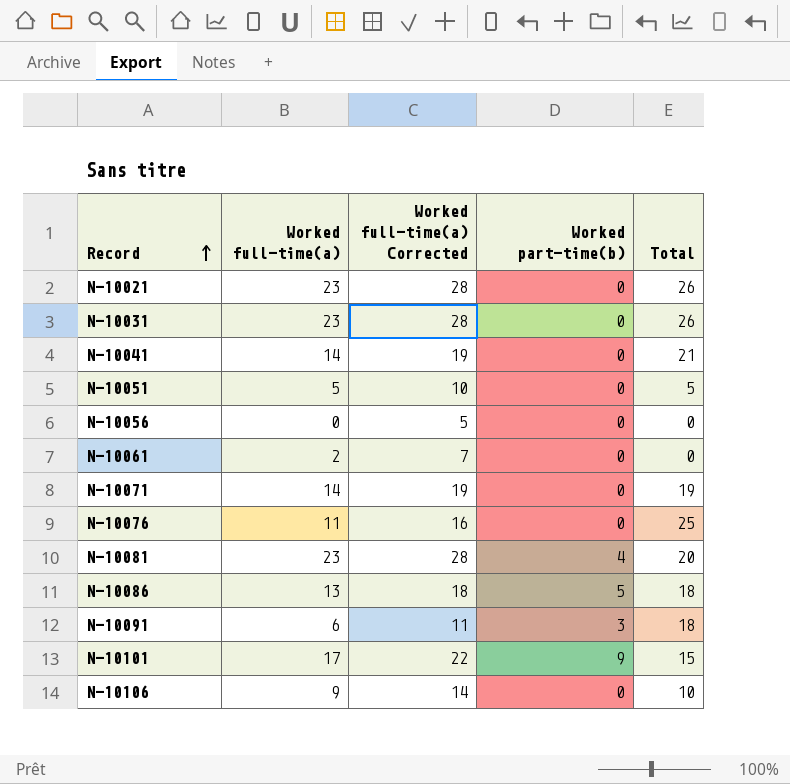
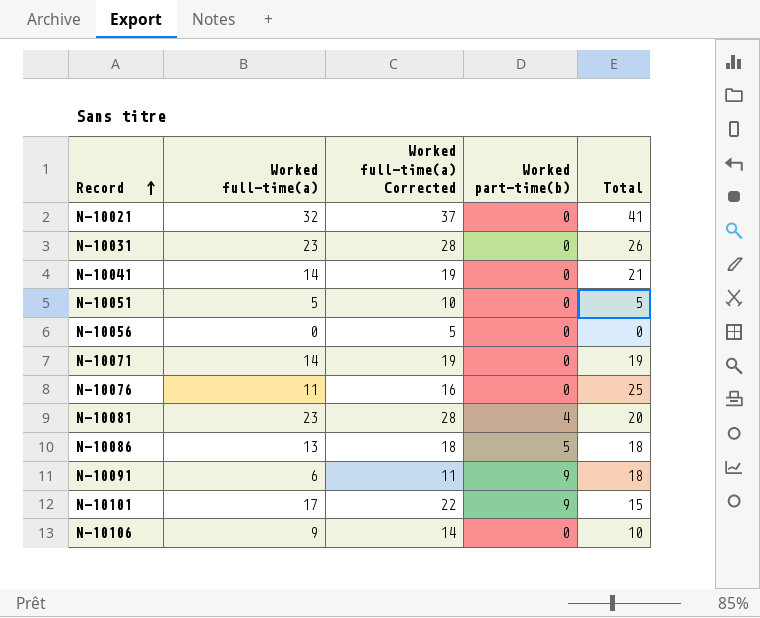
row N-10061: 2 | 7 | 0 | 0 -> none
N-10021 | Worked full-time(a): 23 -> 32
N-10021 | Worked full-time(a) Corrected: 28 -> 37
N-10021 | Total: 26 -> 41
N-10091 | Worked part-time(b): 3 -> 9

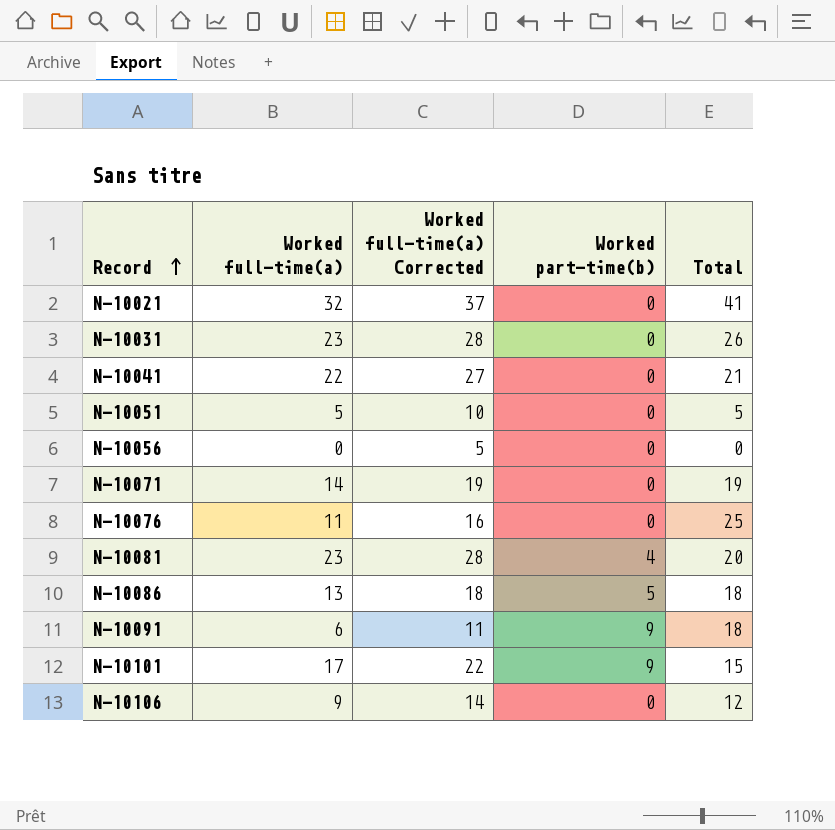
N-10041 | Worked full-time(a): 14 -> 22
N-10041 | Worked full-time(a) Corrected: 19 -> 27
N-10106 | Total: 10 -> 12

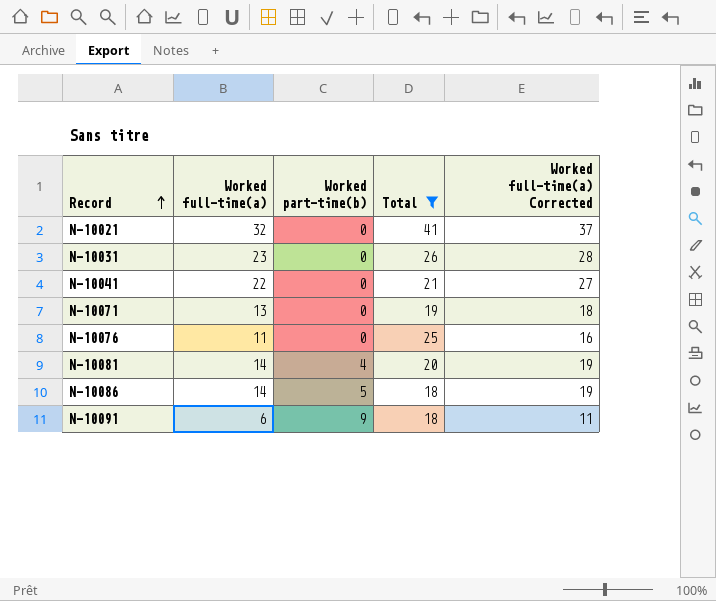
filter: none -> Total >= 18
column Worked full-time(a) Corrected | position: 3 -> 5
N-10071 | Worked full-time(a): 14 -> 13
N-10071 | Worked full-time(a) Corrected: 19 -> 18
N-10081 | Worked full-time(a): 23 -> 14
N-10081 | Worked full-time(a) Corrected: 28 -> 19
N-10086 | Worked full-time(a): 13 -> 14
N-10086 | Worked full-time(a) Corrected: 18 -> 19

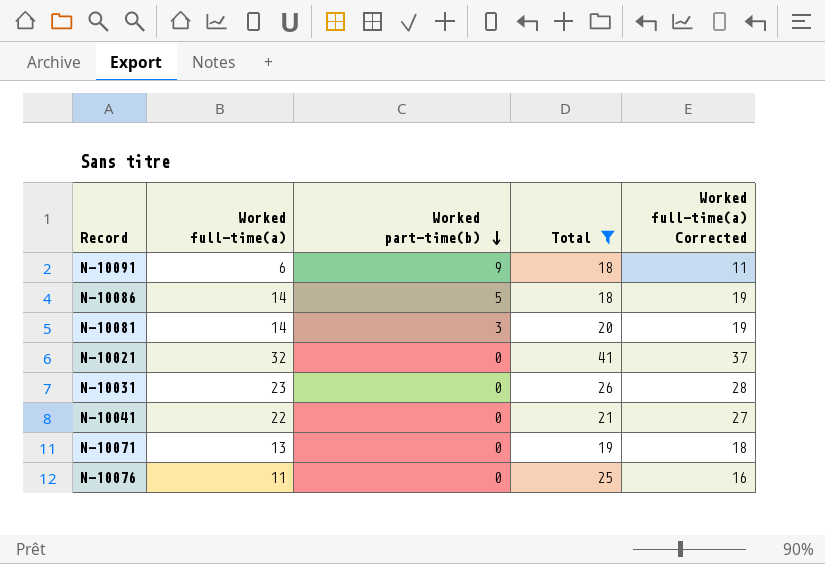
row order: Record ascending -> Worked part-time(b) descending
N-10081 | Worked part-time(b): 4 -> 3

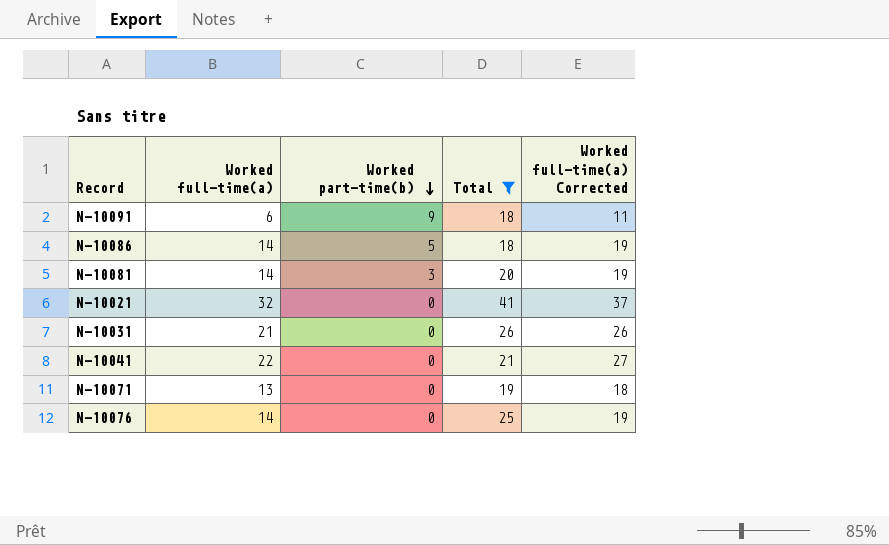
N-10031 | Worked full-time(a): 23 -> 21
N-10031 | Worked full-time(a) Corrected: 28 -> 26
N-10076 | Worked full-time(a): 11 -> 14
N-10076 | Worked full-time(a) Corrected: 16 -> 19

